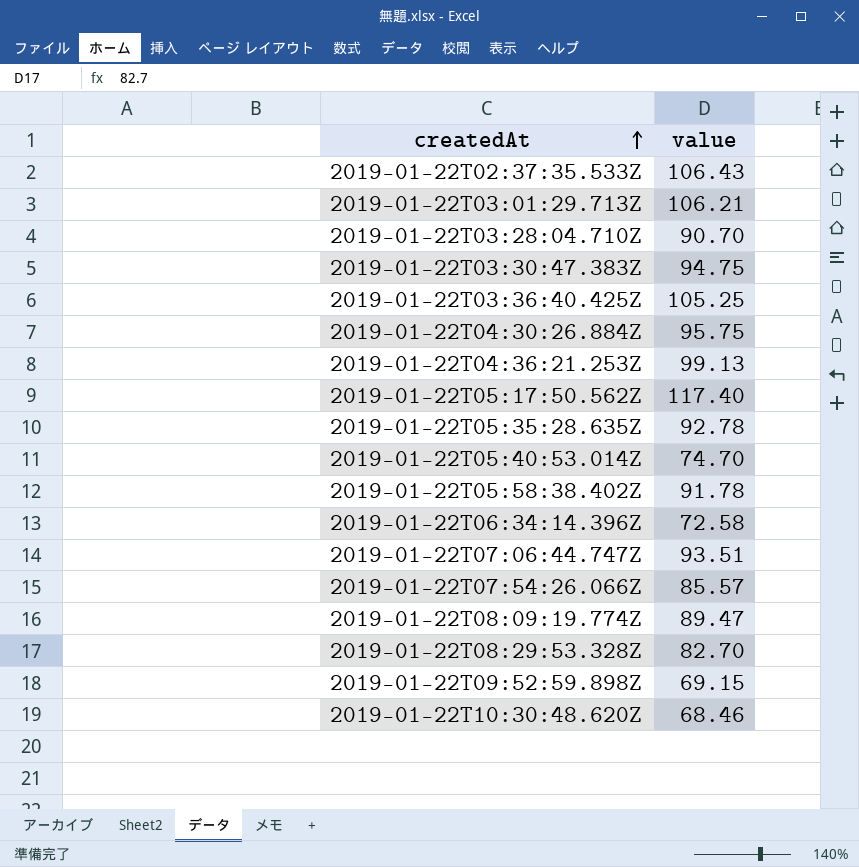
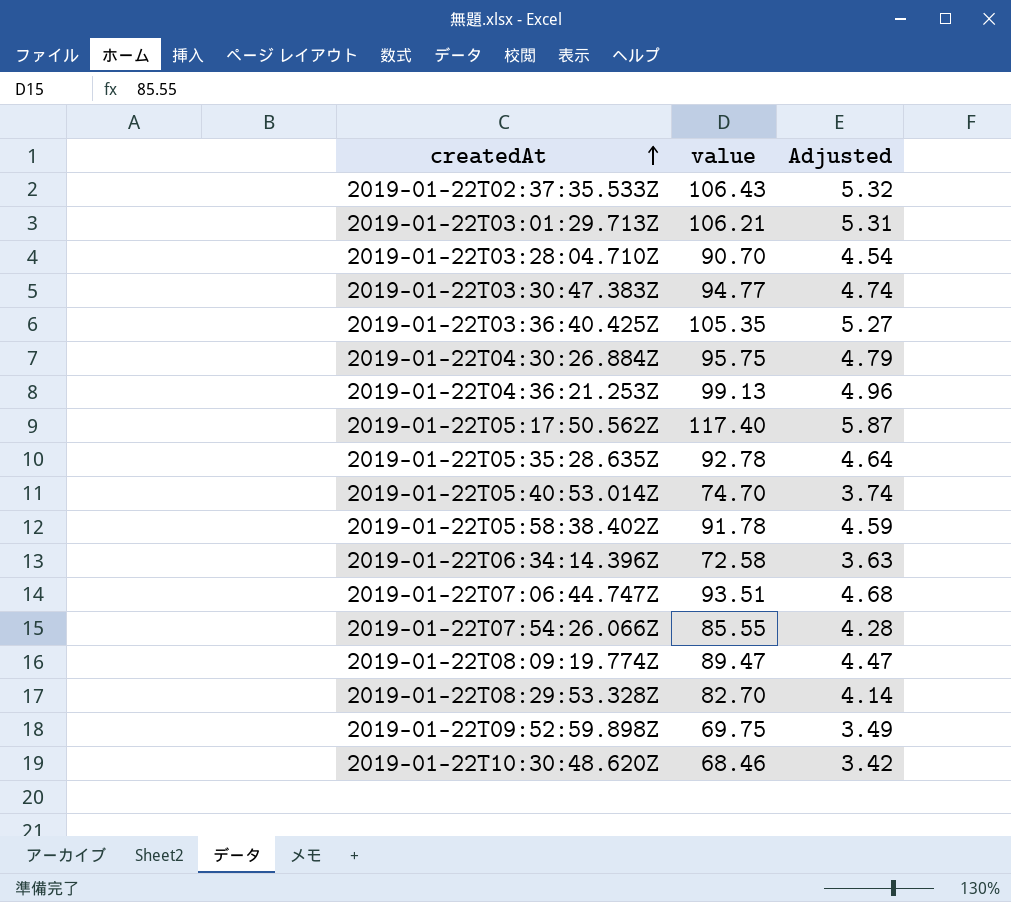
column Adjusted | formula: none -> [value] * 0.05
2019-01-22T03:30:47.383Z | value: 94.75 -> 94.77
2019-01-22T03:36:40.425Z | value: 105.25 -> 105.35
2019-01-22T07:54:26.066Z | value: 85.57 -> 85.55
2019-01-22T09:52:59.898Z | value: 69.15 -> 69.75

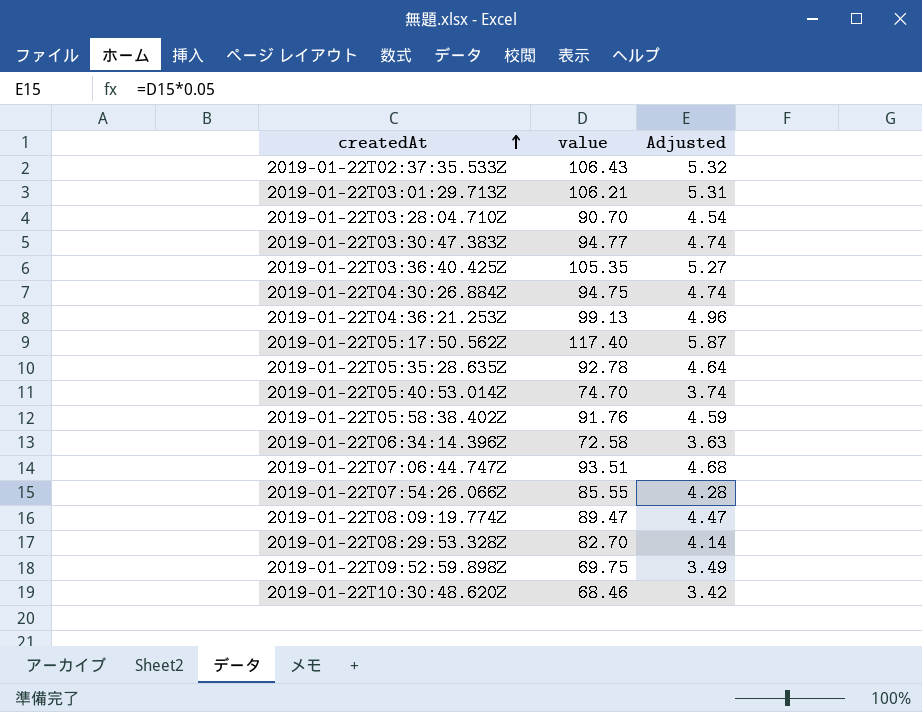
2019-01-22T04:30:26.884Z | value: 95.75 -> 94.75
2019-01-22T04:30:26.884Z | Adjusted: 4.79 -> 4.74
2019-01-22T05:58:38.402Z | value: 91.78 -> 91.76

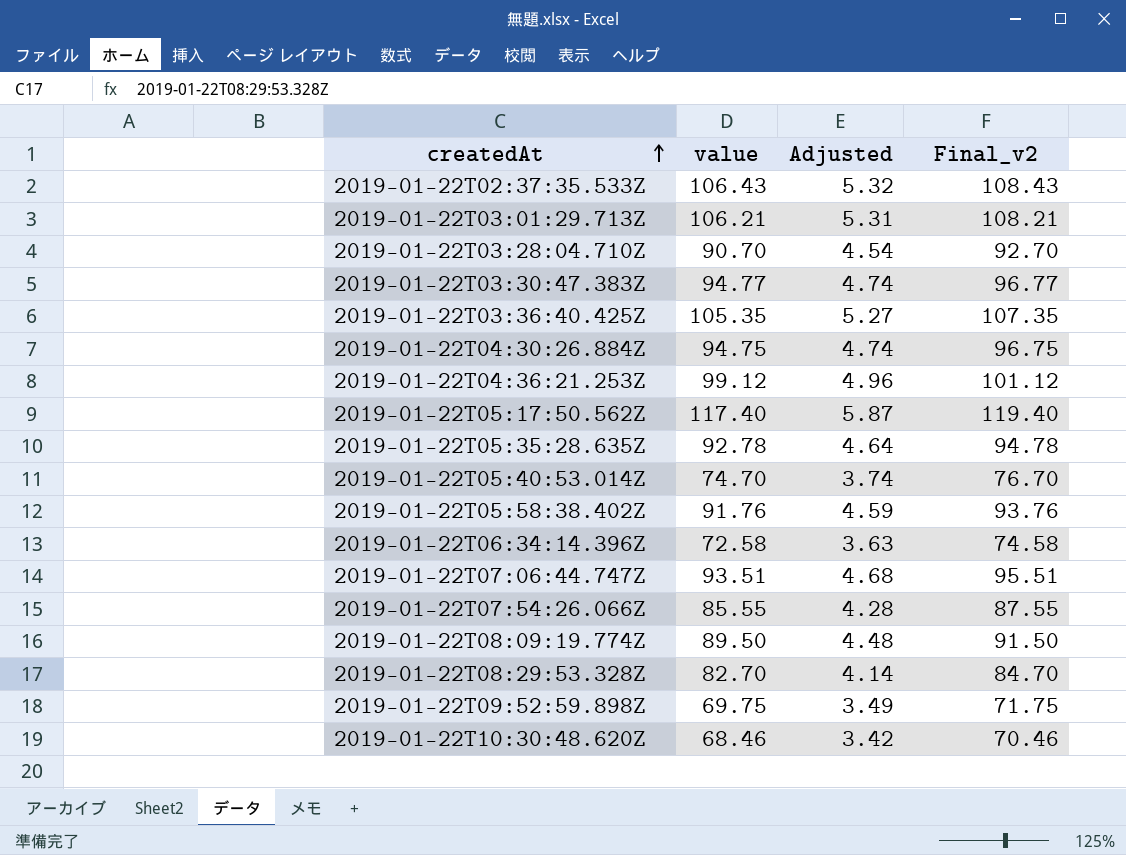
column Final_v2 | formula: none -> [value] + 2
2019-01-22T04:36:21.253Z | value: 99.13 -> 99.12
2019-01-22T08:09:19.774Z | value: 89.47 -> 89.50
2019-01-22T08:09:19.774Z | Adjusted: 4.47 -> 4.48

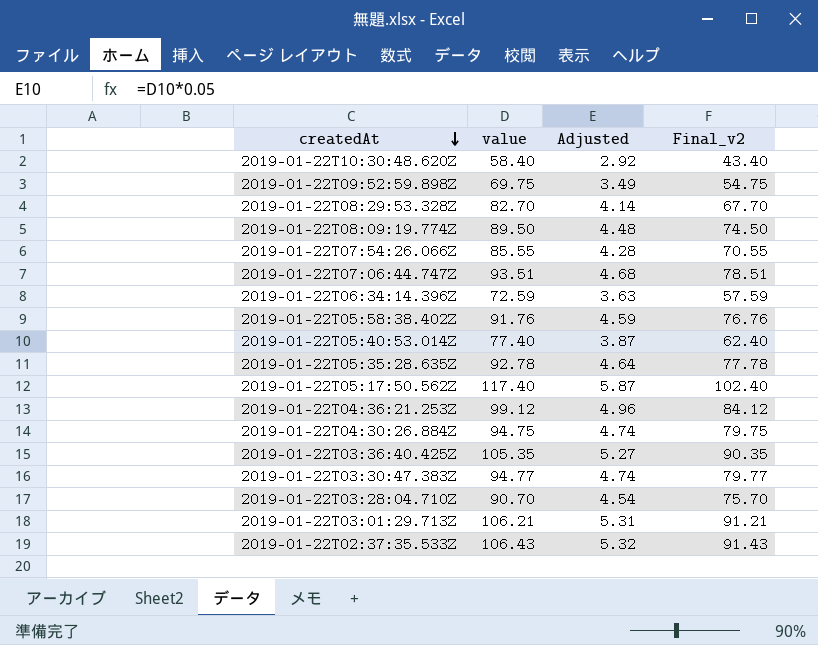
row order: createdAt ascending -> createdAt descending
column Final_v2 | formula: [value] + 2 -> [value] - 15
2019-01-22T10:30:48.620Z | value: 68.46 -> 58.40
2019-01-22T10:30:48.620Z | Adjusted: 3.42 -> 2.92
2019-01-22T06:34:14.396Z | value: 72.58 -> 72.59
2019-01-22T05:40:53.014Z | value: 74.70 -> 77.40
2019-01-22T05:40:53.014Z | Adjusted: 3.74 -> 3.87

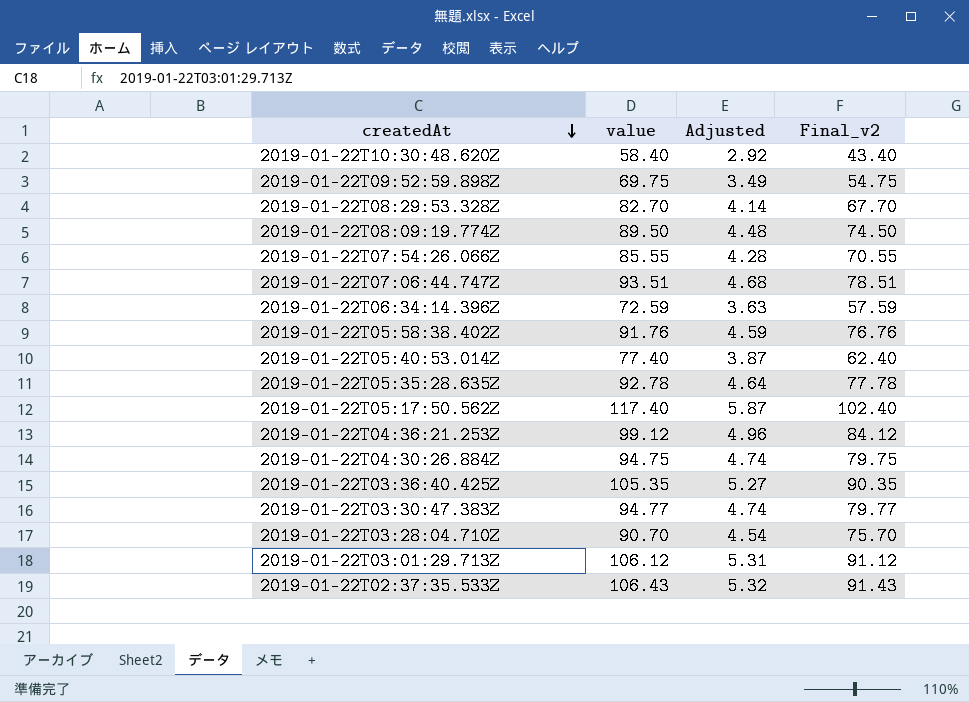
2019-01-22T03:01:29.713Z | value: 106.21 -> 106.12
2019-01-22T03:01:29.713Z | Final_v2: 91.21 -> 91.12

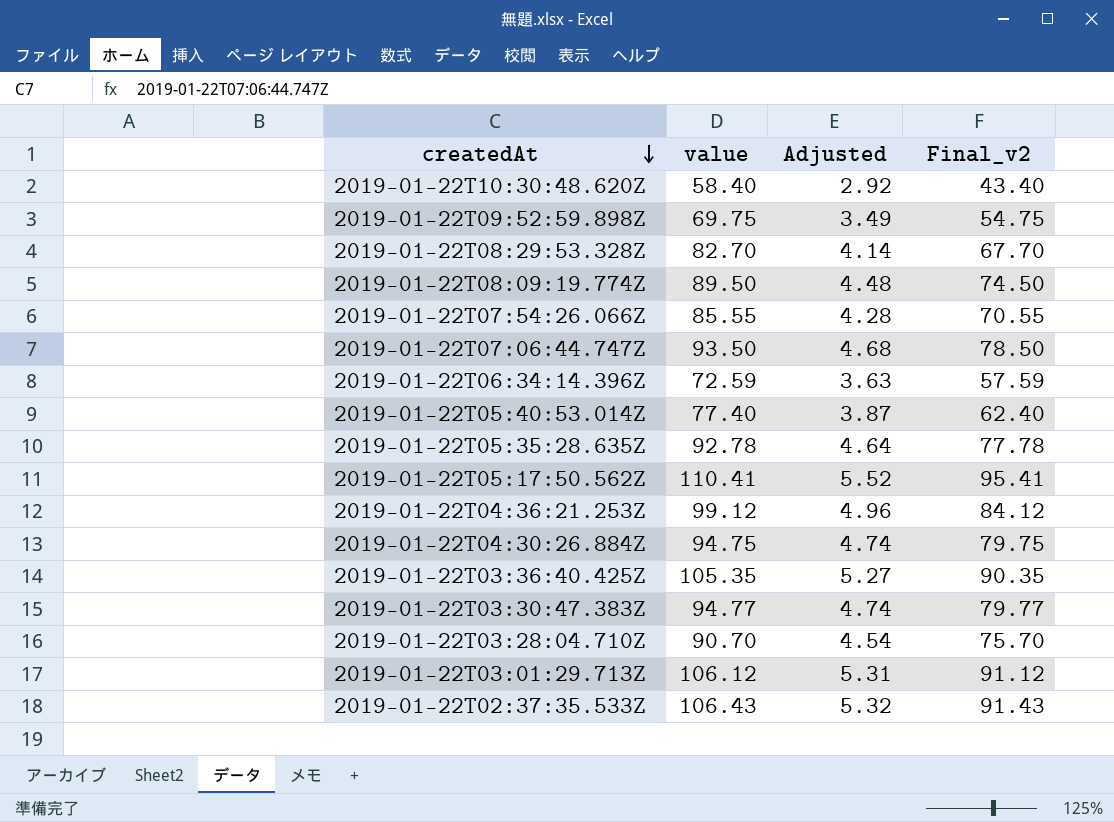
row 2019-01-22T05:58:38.402Z: 91.76 | 4.59 | 76.76 -> none
2019-01-22T07:06:44.747Z | value: 93.51 -> 93.50
2019-01-22T07:06:44.747Z | Final_v2: 78.51 -> 78.50
2019-01-22T05:17:50.562Z | value: 117.40 -> 110.41
2019-01-22T05:17:50.562Z | Adjusted: 5.87 -> 5.52
2019-01-22T05:17:50.562Z | Final_v2: 102.40 -> 95.41

